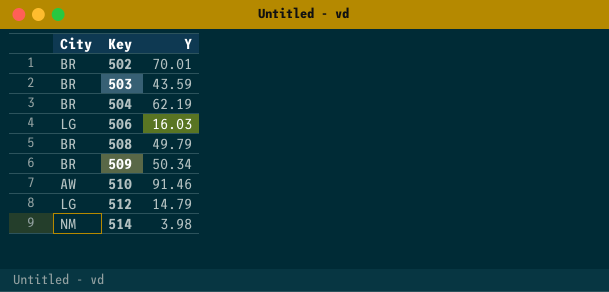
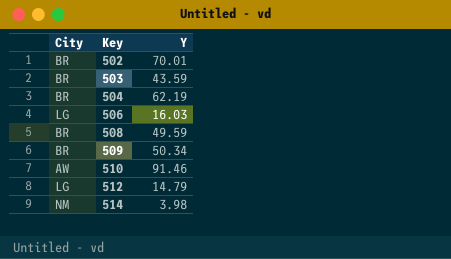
508 | Y: 49.79 -> 49.59

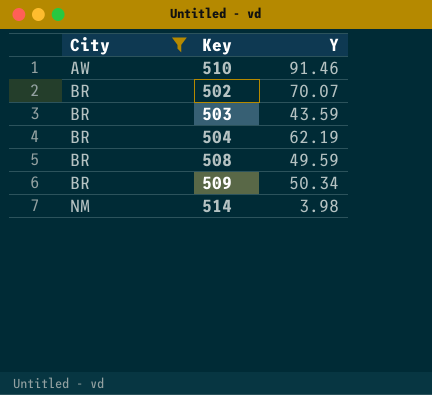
filter: none -> City != LG
row order: Key ascending -> City ascending
502 | Y: 70.01 -> 70.07

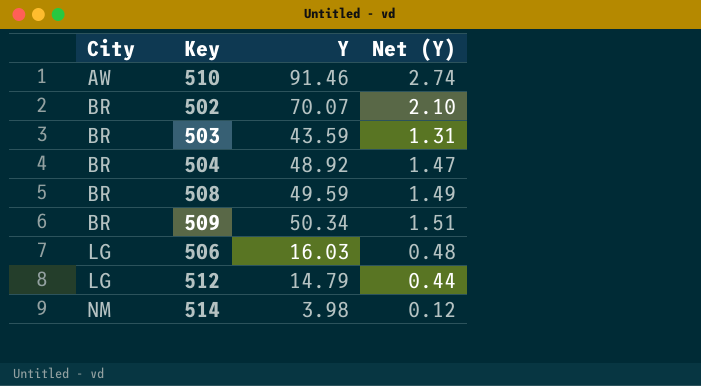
filter: City != LG -> none
column Net (Y) | formula: none -> [Y] * 0.03
504 | Y: 62.19 -> 48.92

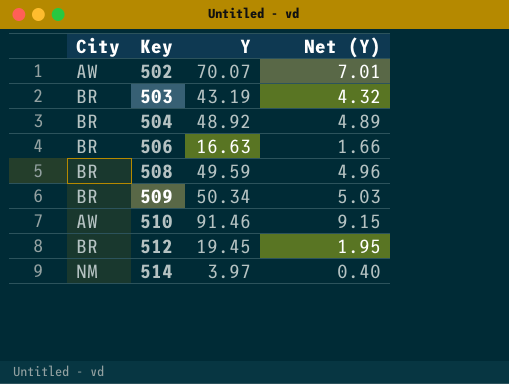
row order: City ascending -> Key ascending
column Net (Y) | formula: [Y] * 0.03 -> [Y] * 0.1
502 | City: BR -> AW
503 | Y: 43.59 -> 43.19
506 | City: LG -> BR
506 | Y: 16.03 -> 16.63
512 | City: LG -> BR
512 | Y: 14.79 -> 19.45
514 | Y: 3.98 -> 3.97

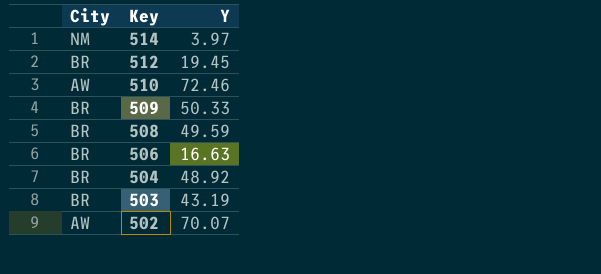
row order: Key ascending -> Key descending
column Net (Y) | formula: [Y] * 0.1 -> none
510 | Y: 91.46 -> 72.46
509 | Y: 50.34 -> 50.33

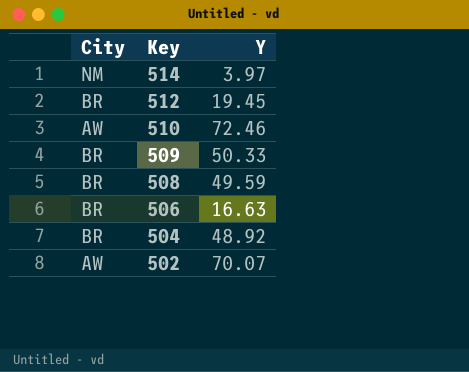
row 503: BR | 43.19 -> none

